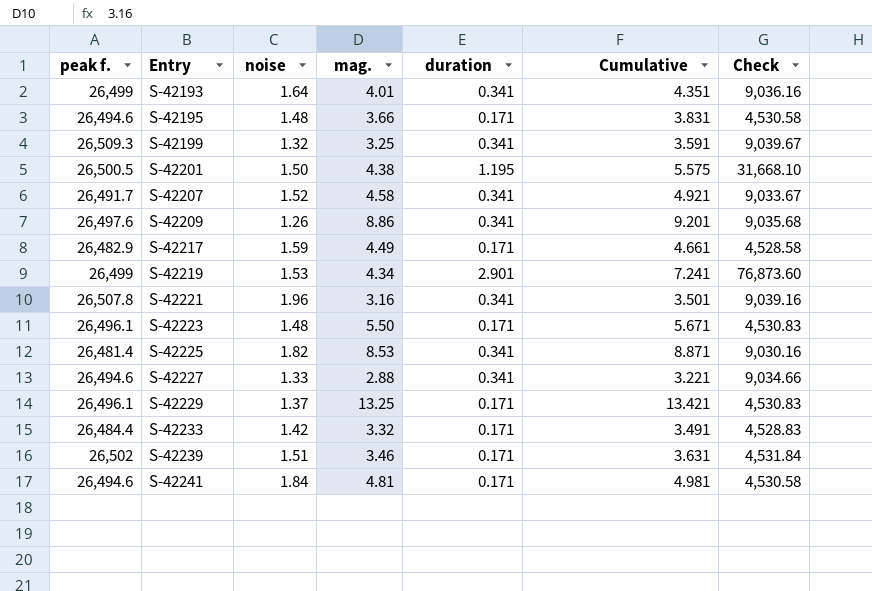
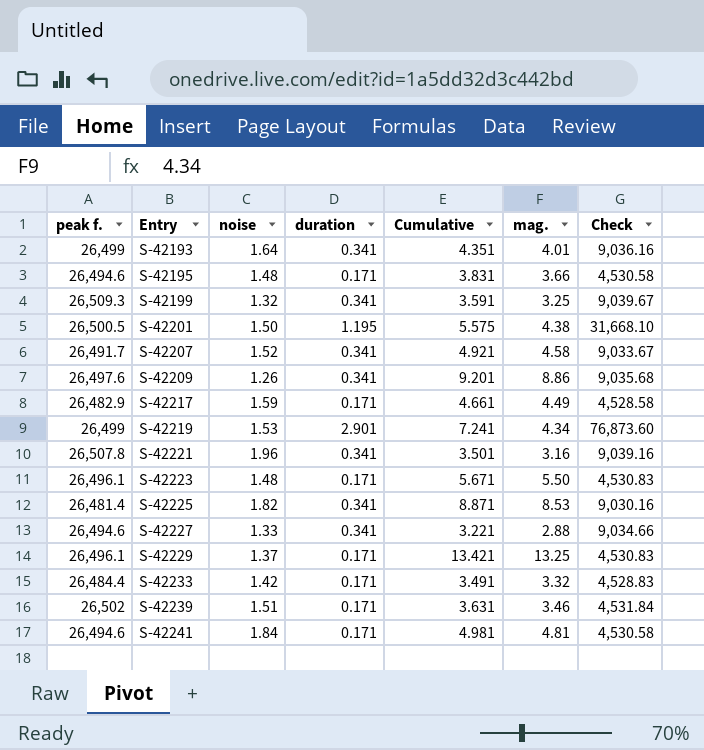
column mag. | position: 4 -> 6

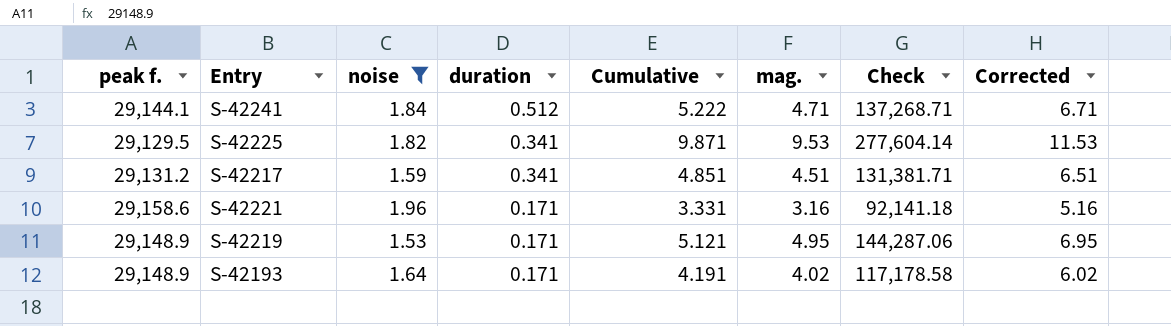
filter: none -> noise >= 1.53
row order: Entry ascending -> duration descending
column Check | formula: [peak f.] * [duration] -> [peak f.] * [mag.]
column Corrected | formula: none -> [mag.] + 2
S-42241 | peak f.: 26,494.6 -> 29,144.1
S-42241 | duration: 0.171 -> 0.512
S-42241 | Cumulative: 4.981 -> 5.222
S-42241 | mag.: 4.81 -> 4.71
S-42225 | peak f.: 26,481.4 -> 29,129.5
S-42225 | Cumulative: 8.871 -> 9.871
S-42225 | mag.: 8.53 -> 9.53
S-42217 | peak f.: 26,482.9 -> 29,131.2
S-42217 | duration: 0.171 -> 0.341
S-42217 | Cumulative: 4.661 -> 4.851
S-42217 | mag.: 4.49 -> 4.51
S-42221 | peak f.: 26,507.8 -> 29,158.6
S-42221 | duration: 0.341 -> 0.171
S-42221 | Cumulative: 3.501 -> 3.331
S-42219 | peak f.: 26,499 -> 29,148.9
S-42219 | duration: 2.901 -> 0.171
S-42219 | Cumulative: 7.241 -> 5.121
S-42219 | mag.: 4.34 -> 4.95
S-42193 | peak f.: 26,499 -> 29,148.9
S-42193 | duration: 0.341 -> 0.171
S-42193 | Cumulative: 4.351 -> 4.191
S-42193 | mag.: 4.01 -> 4.02

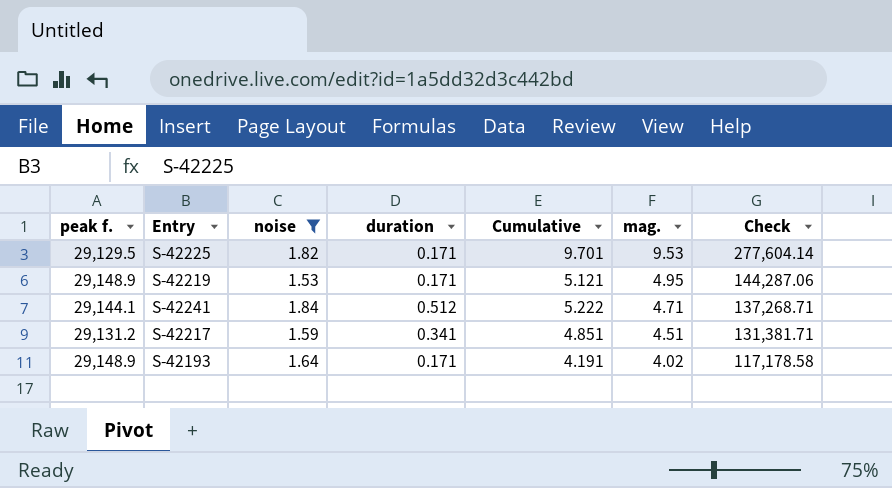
row order: duration descending -> mag. descending
column Corrected | formula: [mag.] + 2 -> none
row S-42221: 29,158.6 | 1.96 | 0.171 | 3.331 | 3.16 | 92,141.18 | 5.16 -> none
S-42225 | duration: 0.341 -> 0.171
S-42225 | Cumulative: 9.871 -> 9.701

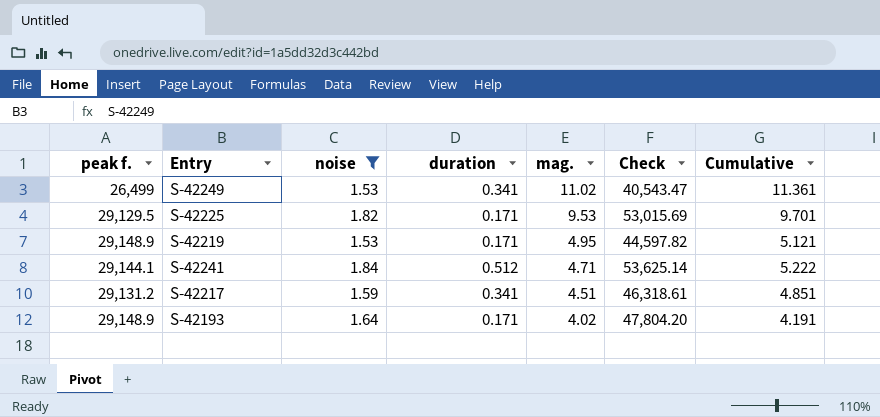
column Check | formula: [peak f.] * [mag.] -> [peak f.] * [noise]
column Cumulative | position: 5 -> 7
row S-42249: none -> 26,499 | 1.53 | 0.341 | 11.02 | 40,543.47 | 11.361

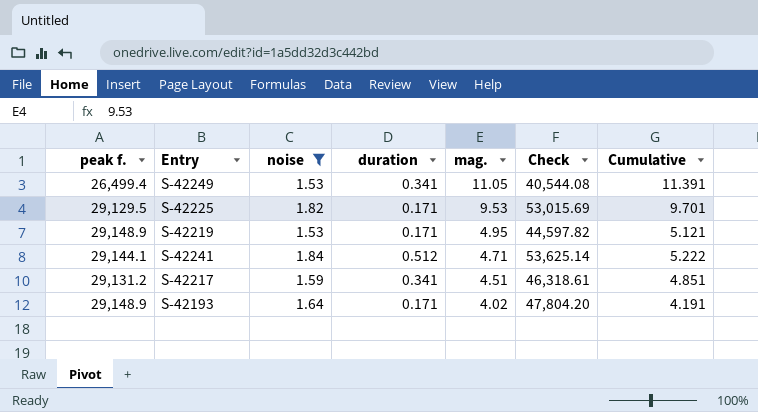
S-42249 | peak f.: 26,499 -> 26,499.4
S-42249 | mag.: 11.02 -> 11.05
S-42249 | Check: 40,543.47 -> 40,544.08
S-42249 | Cumulative: 11.361 -> 11.391

